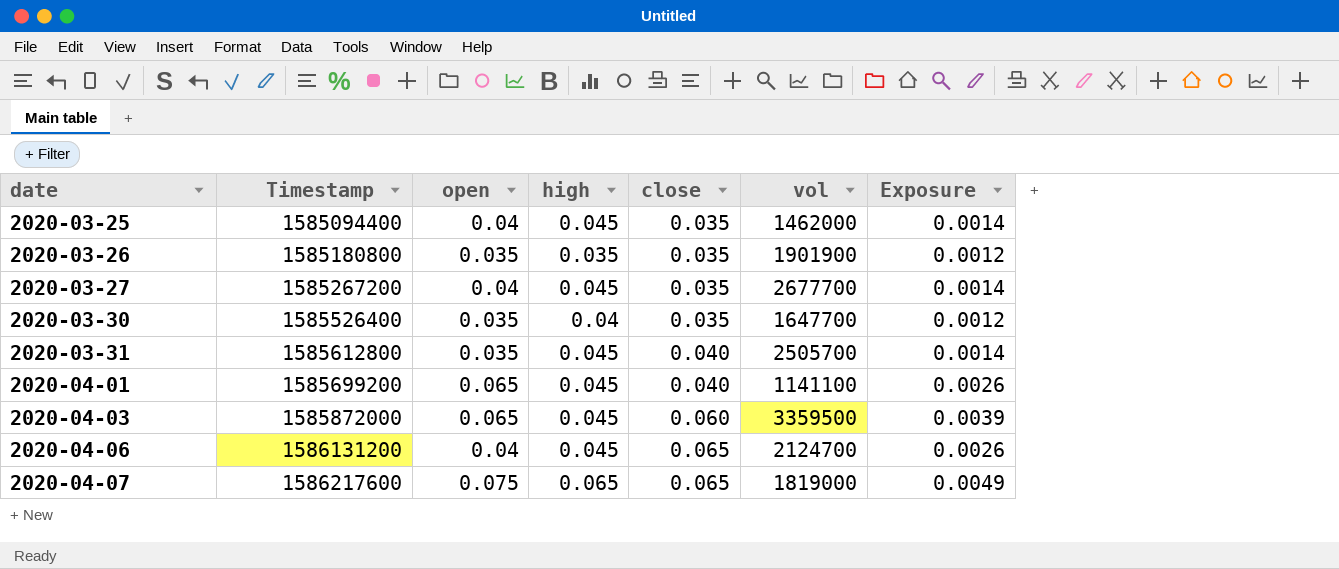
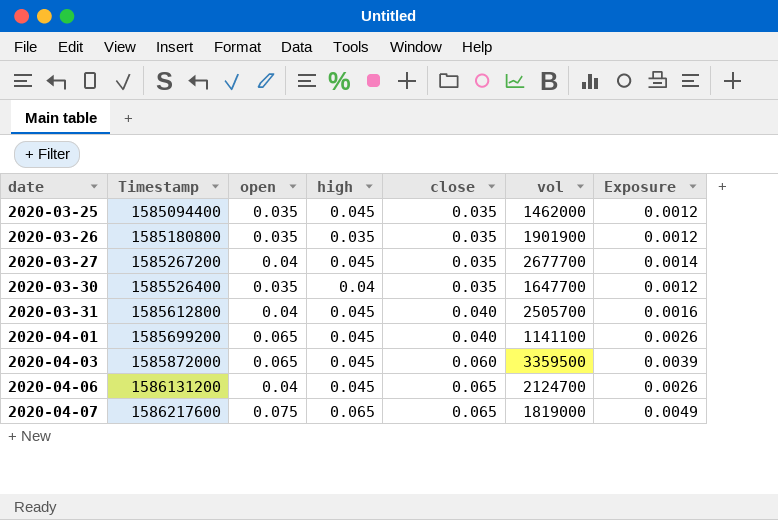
2020-03-25 | open: 0.04 -> 0.035
2020-03-25 | Exposure: 0.0014 -> 0.0012
2020-03-31 | open: 0.035 -> 0.04
2020-03-31 | Exposure: 0.0014 -> 0.0016

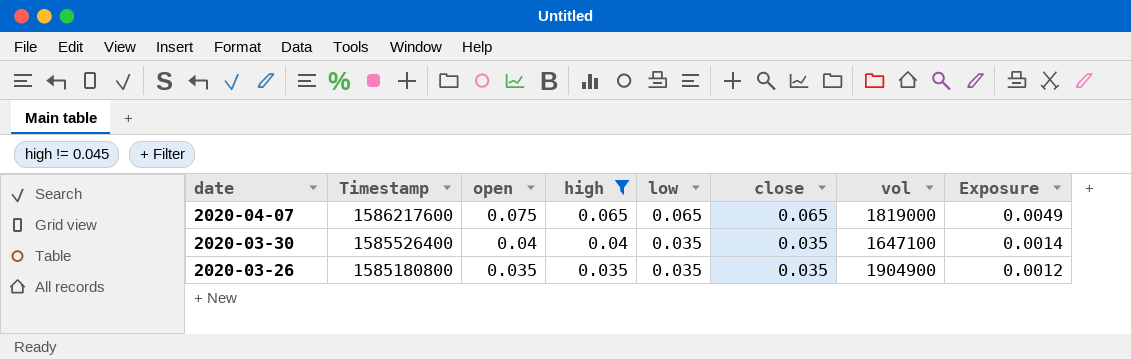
filter: none -> high != 0.045
row order: date ascending -> date descending
column low | position: none -> 5
2020-03-30 | open: 0.035 -> 0.04
2020-03-30 | vol: 1647700 -> 1647100
2020-03-30 | Exposure: 0.0012 -> 0.0014
2020-03-26 | vol: 1901900 -> 1904900

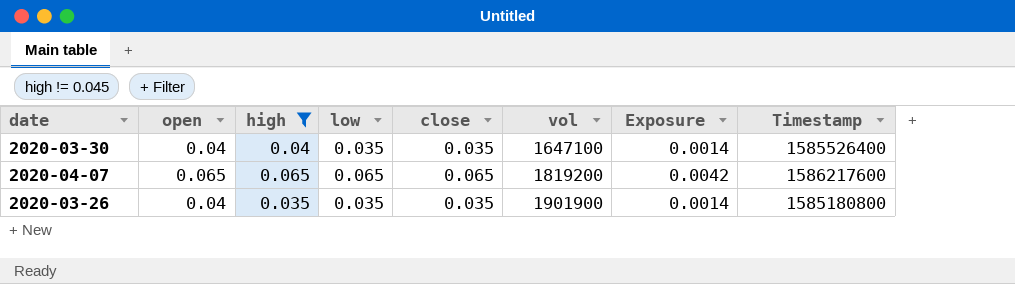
row order: date descending -> vol ascending
column Timestamp | position: 2 -> 8
2020-04-07 | open: 0.075 -> 0.065
2020-04-07 | vol: 1819000 -> 1819200
2020-04-07 | Exposure: 0.0049 -> 0.0042
2020-03-26 | open: 0.035 -> 0.04
2020-03-26 | vol: 1904900 -> 1901900
2020-03-26 | Exposure: 0.0012 -> 0.0014

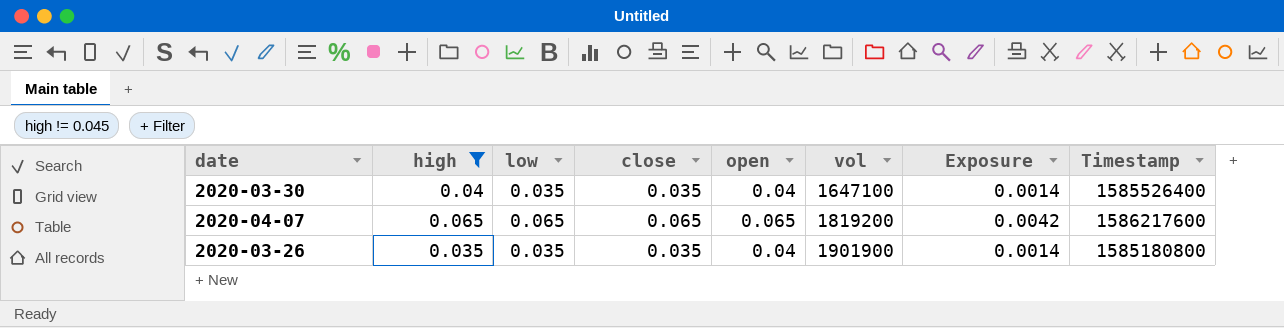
column open | position: 2 -> 5

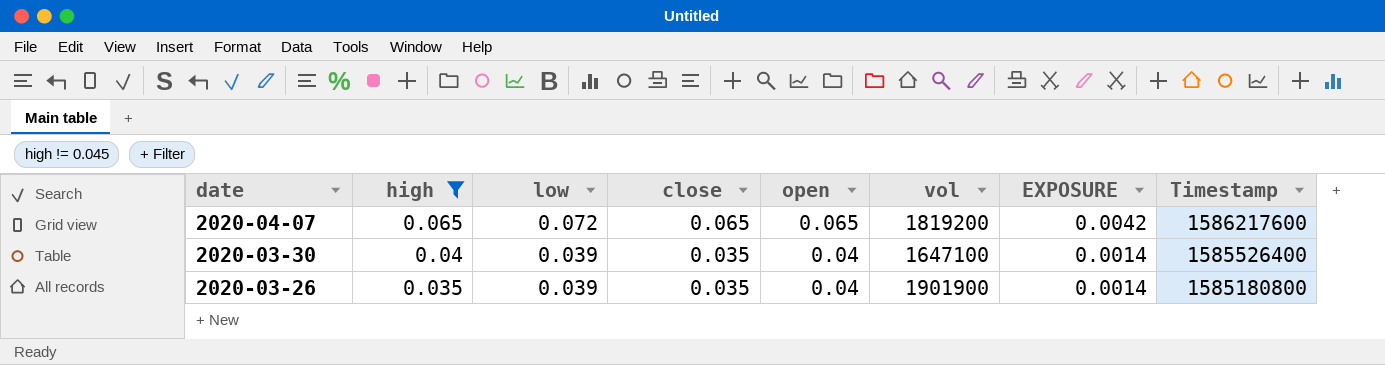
row order: vol ascending -> date descending
column name: Exposure -> EXPOSURE
2020-04-07 | low: 0.065 -> 0.072
2020-03-30 | low: 0.035 -> 0.039
2020-03-26 | low: 0.035 -> 0.039

